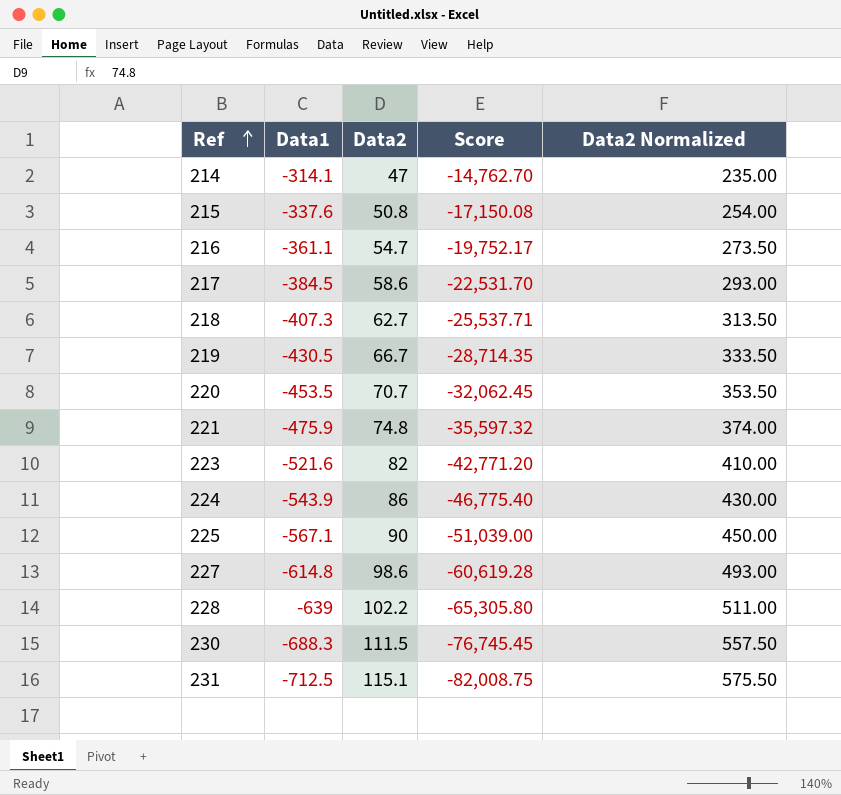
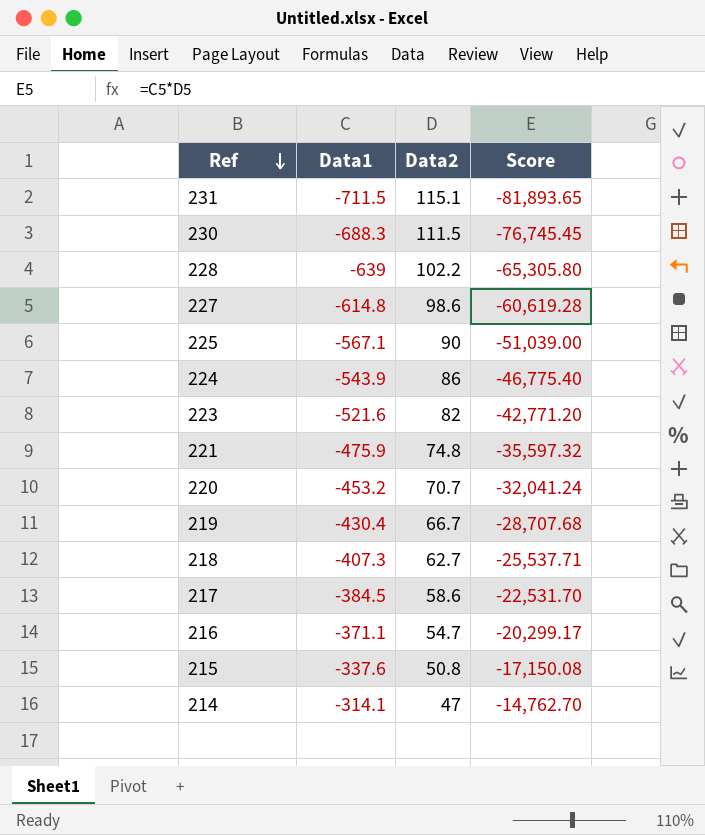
row order: Ref ascending -> Ref descending
column Data2 Normalized | formula: [Data2] * 5 -> none
231 | Data1: -712.5 -> -711.5
231 | Score: -82,008.75 -> -81,893.65
220 | Data1: -453.5 -> -453.2
220 | Score: -32,062.45 -> -32,041.24
219 | Data1: -430.5 -> -430.4
219 | Score: -28,714.35 -> -28,707.68
216 | Data1: -361.1 -> -371.1
216 | Score: -19,752.17 -> -20,299.17

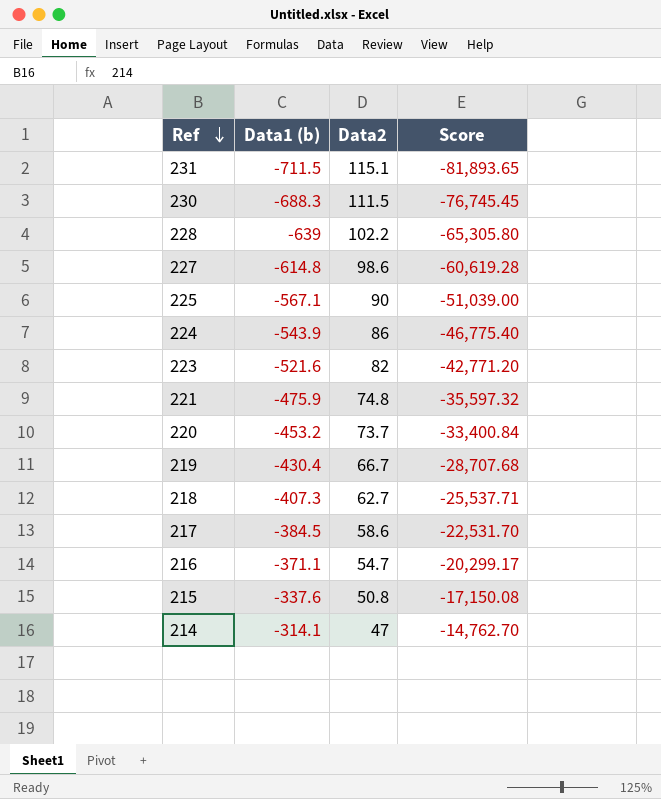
column name: Data1 -> Data1 (b)
220 | Data2: 70.7 -> 73.7
220 | Score: -32,041.24 -> -33,400.84

